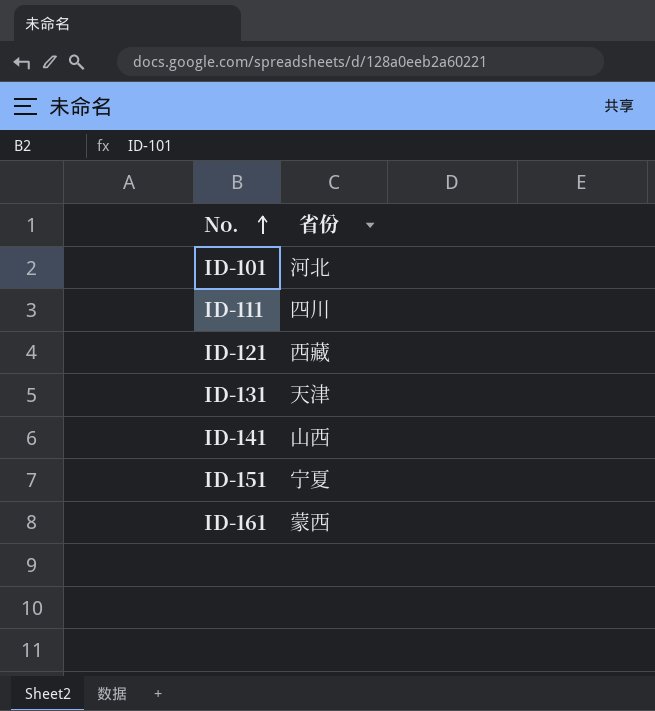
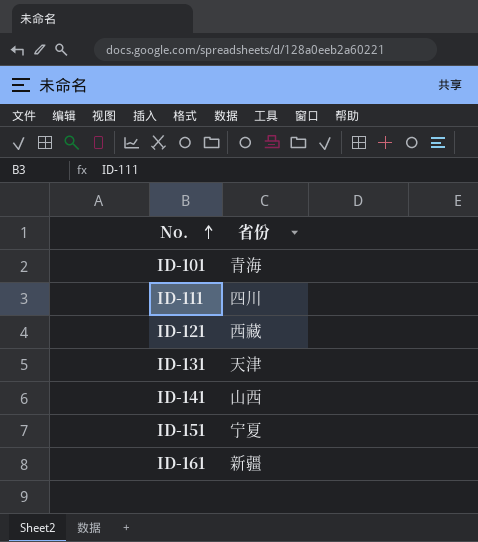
ID-101 | 省份: 河北 -> 青海
ID-161 | 省份: 蒙西 -> 新疆

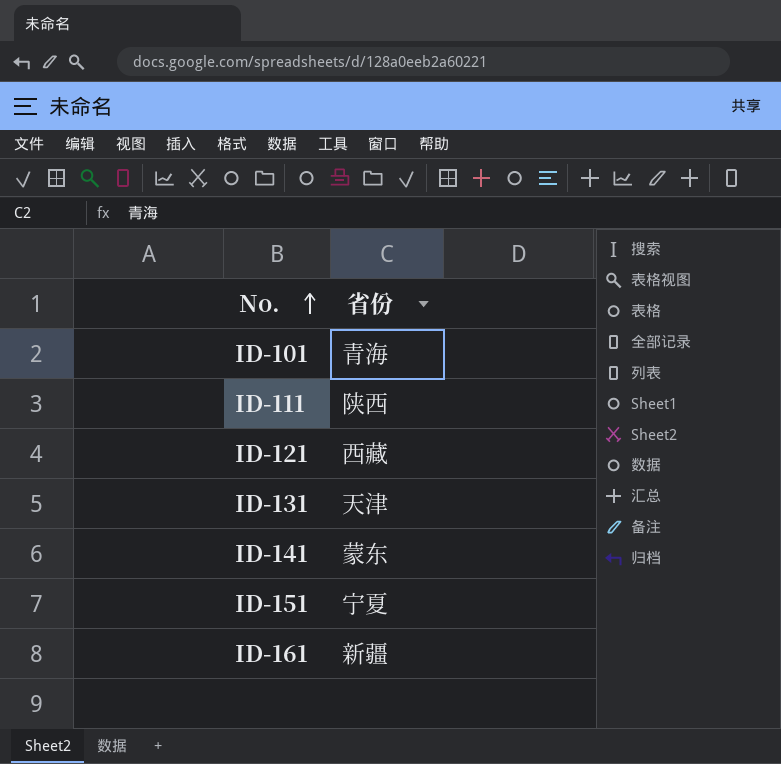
ID-111 | 省份: 四川 -> 陕西
ID-141 | 省份: 山西 -> 蒙东

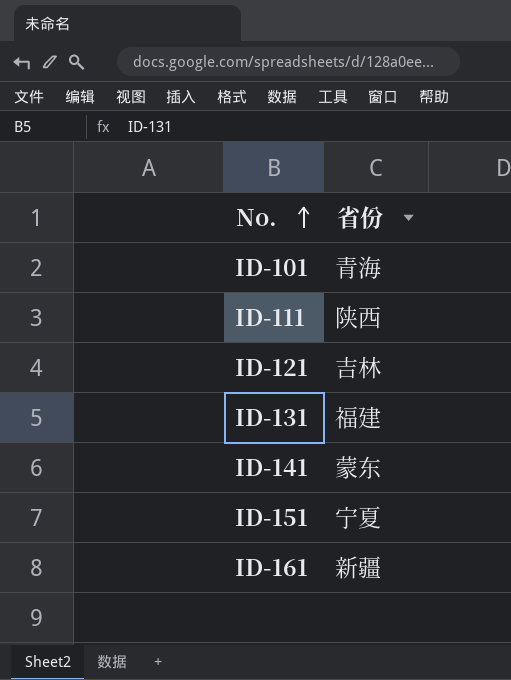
ID-121 | 省份: 西藏 -> 吉林
ID-131 | 省份: 天津 -> 福建

